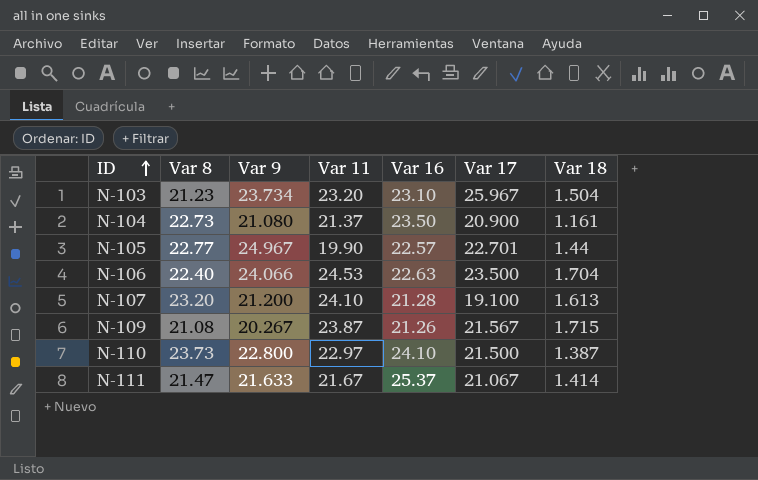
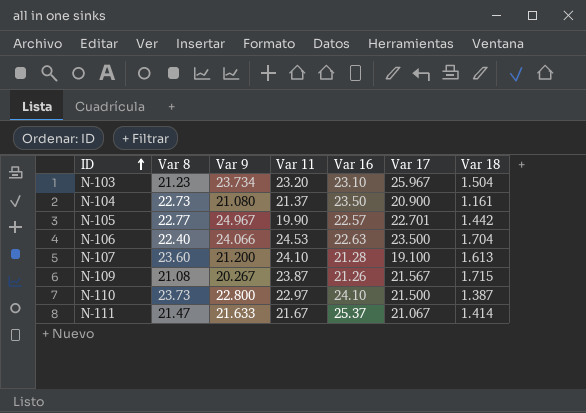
N-105 | Var 18: 1.44 -> 1.442
N-107 | Var 8: 23.20 -> 23.60

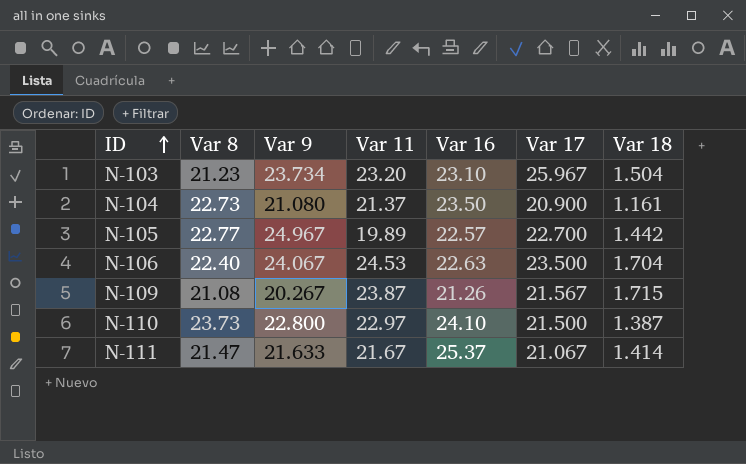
row N-107: 23.60 | 21.200 | 24.10 | 21.28 | 19.100 | 1.613 -> none
N-105 | Var 11: 19.90 -> 19.89
N-105 | Var 17: 22.701 -> 22.700
N-106 | Var 9: 24.066 -> 24.067

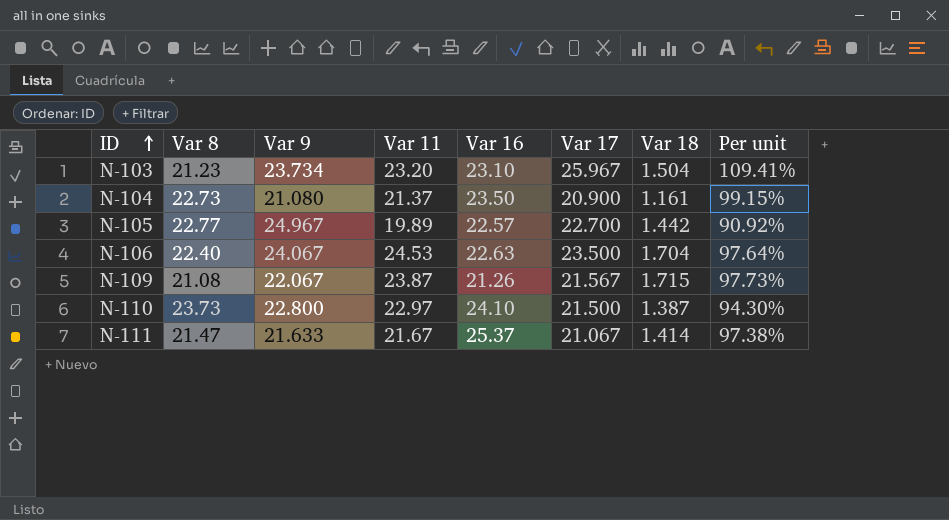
column Per unit | formula: none -> [Var 17] / [Var 9]
N-109 | Var 9: 20.267 -> 22.067

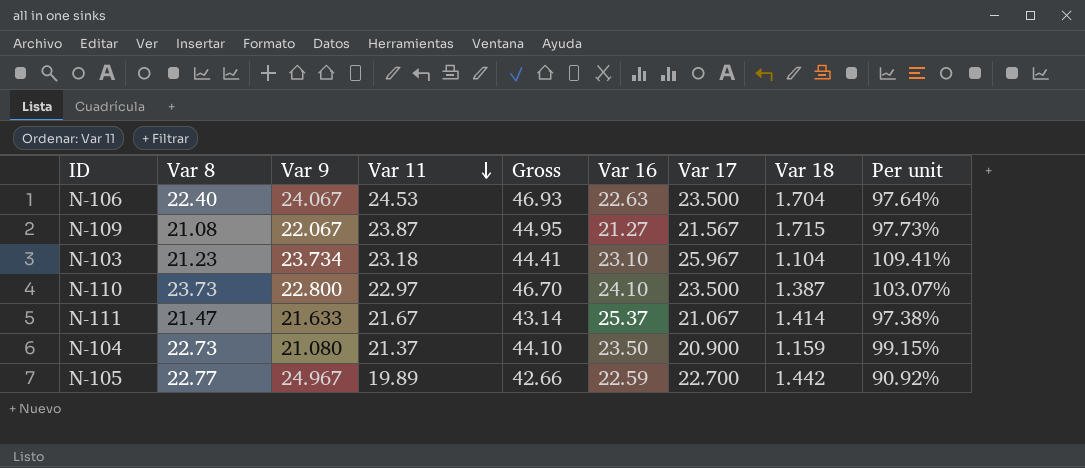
row order: ID ascending -> Var 11 descending
column Gross | formula: none -> [Var 8] + [Var 11]
N-109 | Var 16: 21.26 -> 21.27
N-103 | Var 11: 23.20 -> 23.18
N-103 | Var 18: 1.504 -> 1.104
N-110 | Var 17: 21.500 -> 23.500
N-110 | Per unit: 94.30% -> 103.07%
N-104 | Var 18: 1.161 -> 1.159
N-105 | Var 16: 22.57 -> 22.59

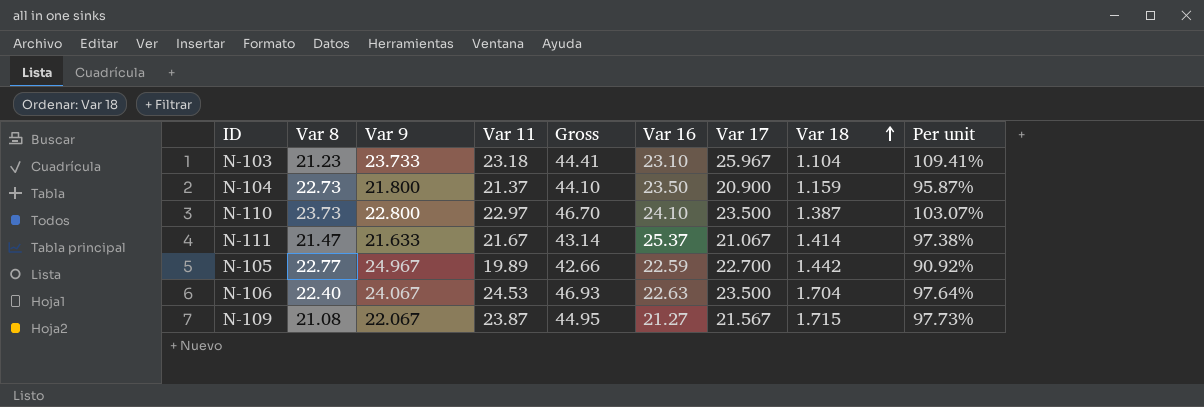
row order: Var 11 descending -> Var 18 ascending
N-103 | Var 9: 23.734 -> 23.733
N-104 | Var 9: 21.080 -> 21.800
N-104 | Per unit: 99.15% -> 95.87%

